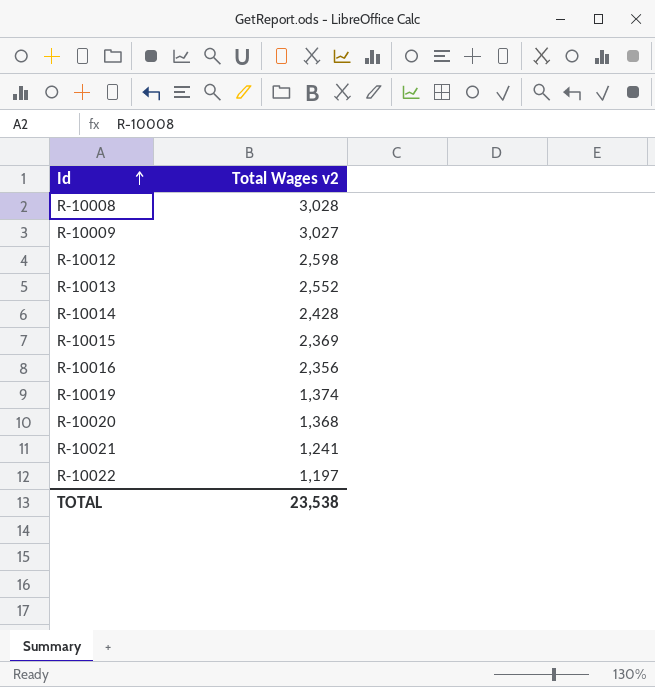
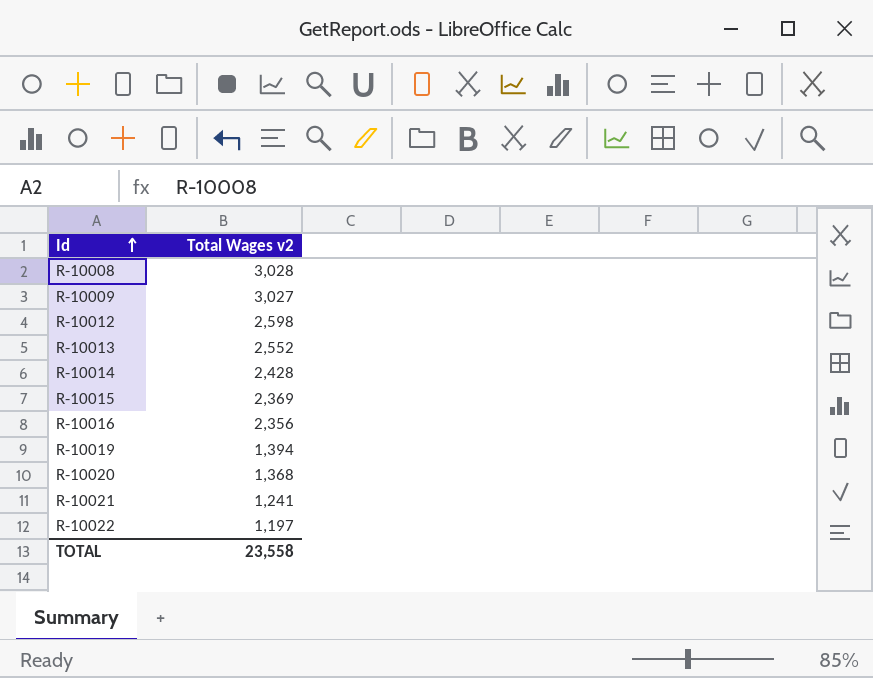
R-10019 | Total Wages v2: 1,374 -> 1,394
TOTAL | Total Wages v2: 23,538 -> 23,558

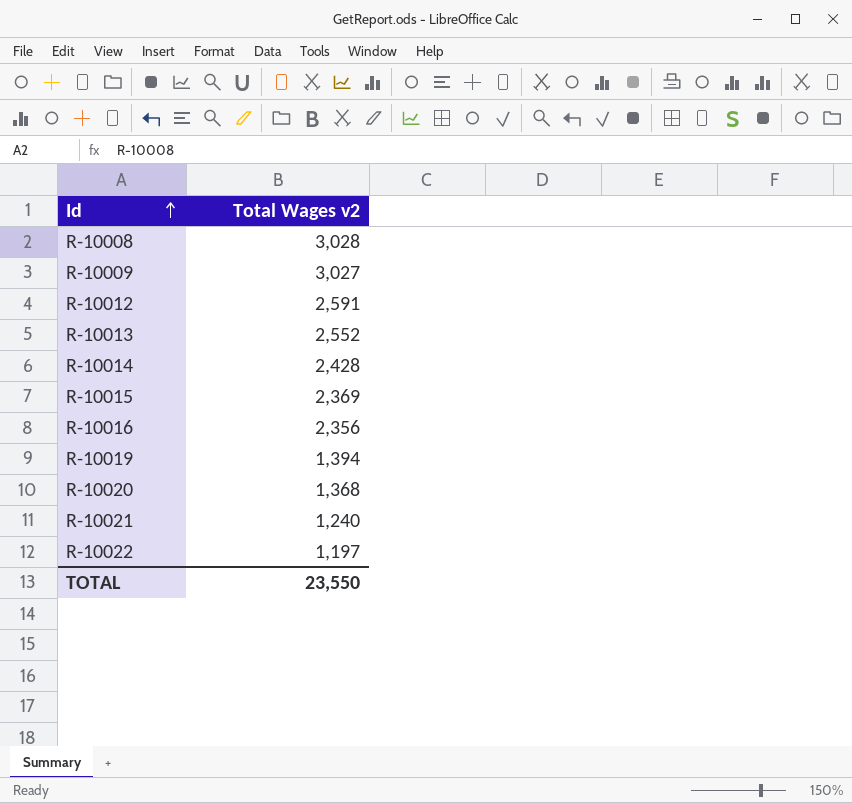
R-10012 | Total Wages v2: 2,598 -> 2,591
R-10021 | Total Wages v2: 1,241 -> 1,240
TOTAL | Total Wages v2: 23,558 -> 23,550

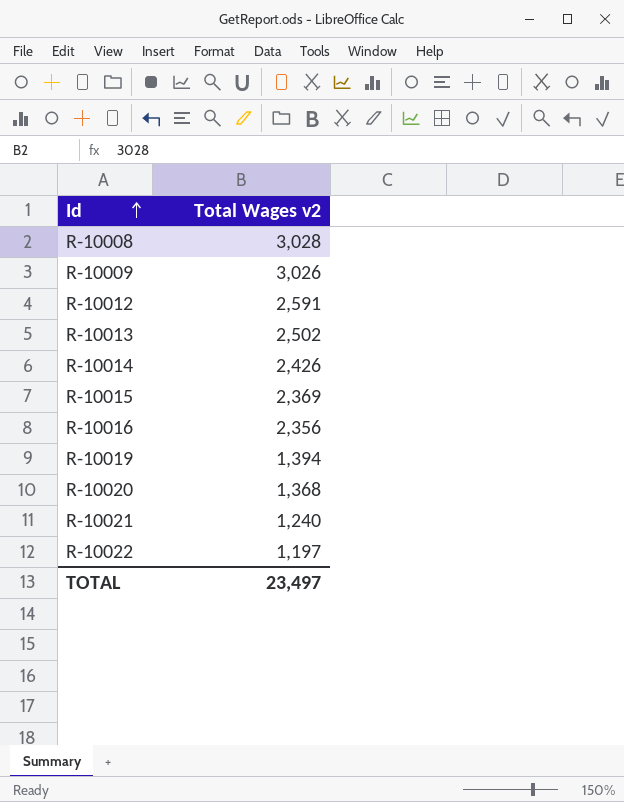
R-10009 | Total Wages v2: 3,027 -> 3,026
R-10013 | Total Wages v2: 2,552 -> 2,502
R-10014 | Total Wages v2: 2,428 -> 2,426
TOTAL | Total Wages v2: 23,550 -> 23,497

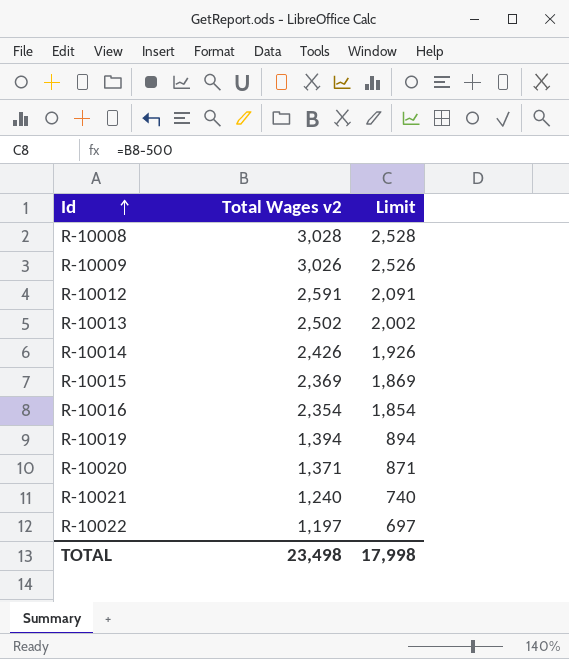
column Limit | formula: none -> [Total Wages v2] - 500
R-10016 | Total Wages v2: 2,356 -> 2,354
R-10020 | Total Wages v2: 1,368 -> 1,371
TOTAL | Total Wages v2: 23,497 -> 23,498

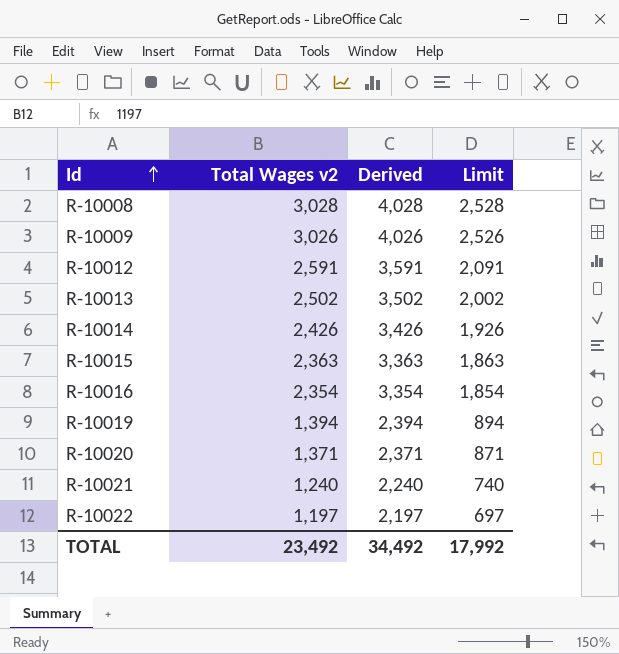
column Derived | formula: none -> [Total Wages v2] + 1000
R-10015 | Total Wages v2: 2,369 -> 2,363
R-10015 | Limit: 1,869 -> 1,863
TOTAL | Total Wages v2: 23,498 -> 23,492
TOTAL | Limit: 17,998 -> 17,992

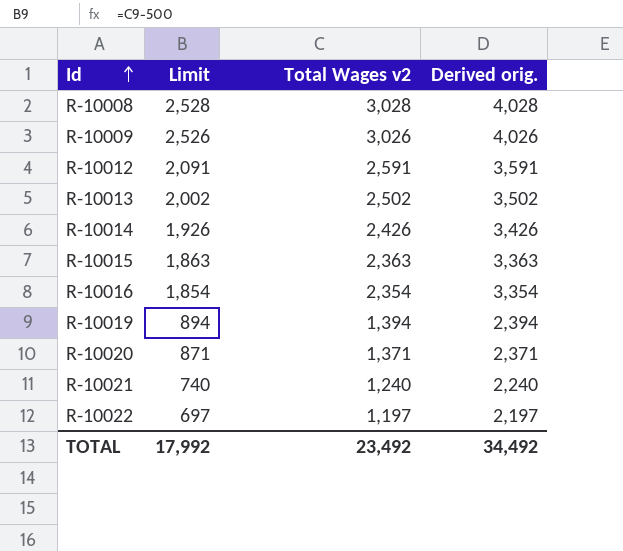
column Limit | position: 4 -> 2
column name: Derived -> Derived orig.

